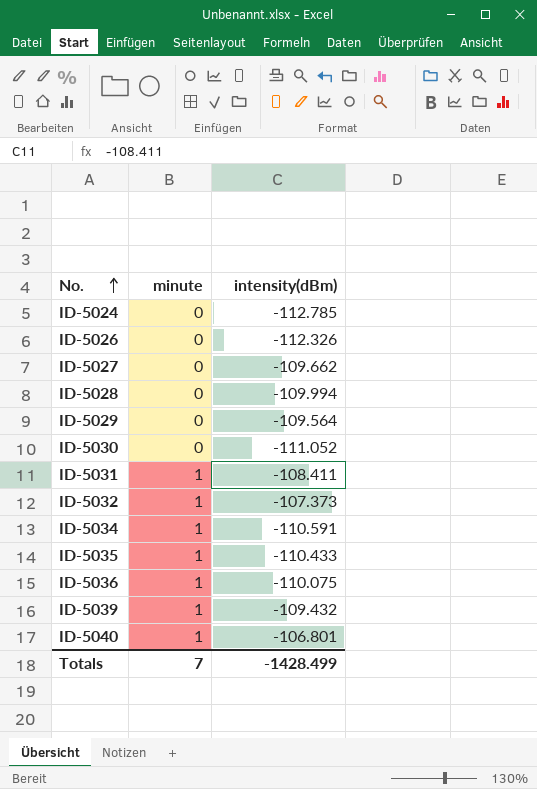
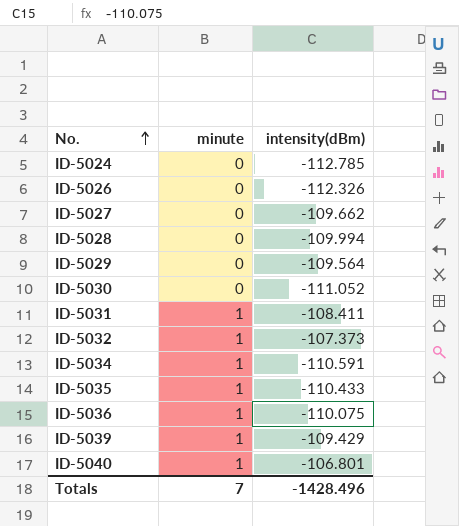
ID-5039 | intensity(dBm): -109.432 -> -109.429
Totals | intensity(dBm): -1428.499 -> -1428.496

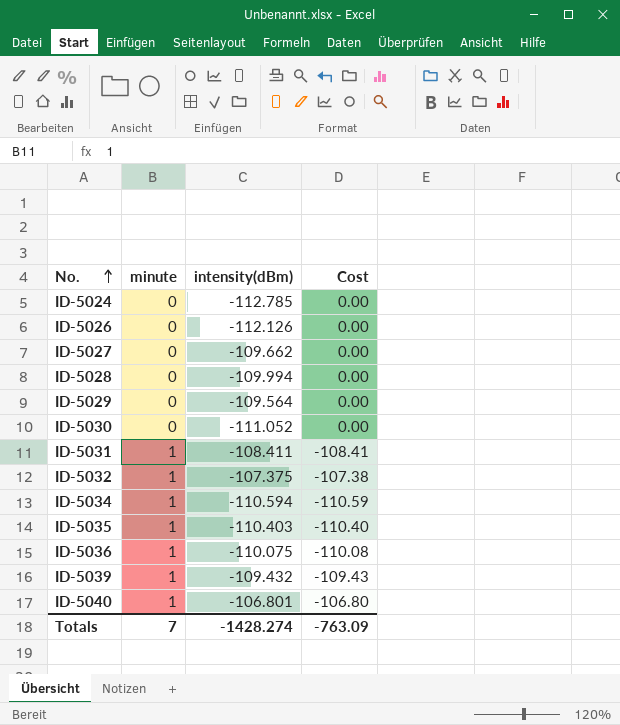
column Cost | formula: none -> [minute] * [intensity(dBm)]
ID-5026 | intensity(dBm): -112.326 -> -112.126
ID-5032 | intensity(dBm): -107.373 -> -107.375
ID-5034 | intensity(dBm): -110.591 -> -110.594
ID-5035 | intensity(dBm): -110.433 -> -110.403
ID-5039 | intensity(dBm): -109.429 -> -109.432
Totals | intensity(dBm): -1428.496 -> -1428.274

